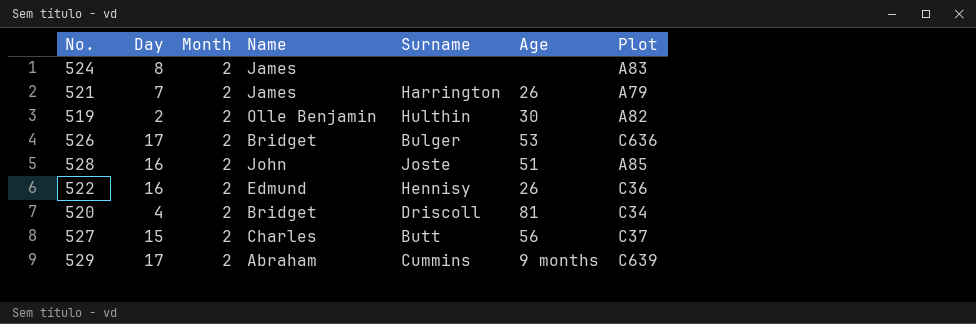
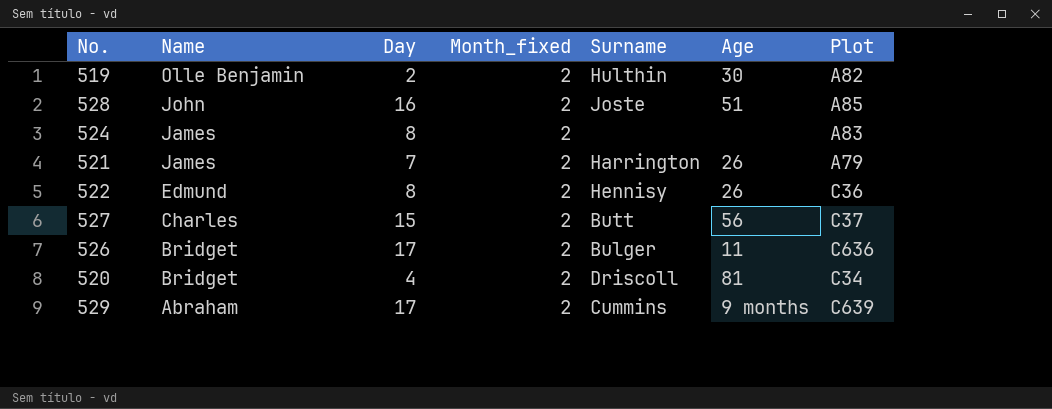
row order: none -> Name descending
column Name | position: 4 -> 2
column name: Month -> Month_fixed
522 | Day: 16 -> 8
526 | Age: 53 -> 11

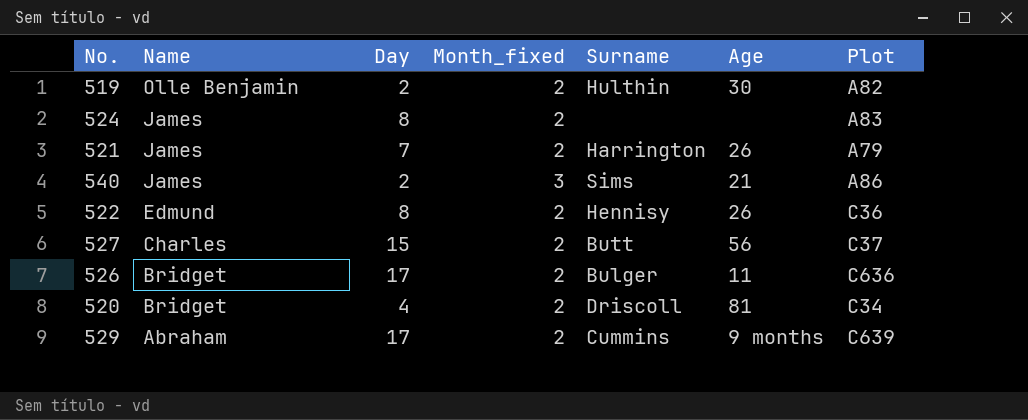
row 528: John | 16 | 2 | Joste | 51 | A85 -> none
row 540: none -> James | 2 | 3 | Sims | 21 | A86

